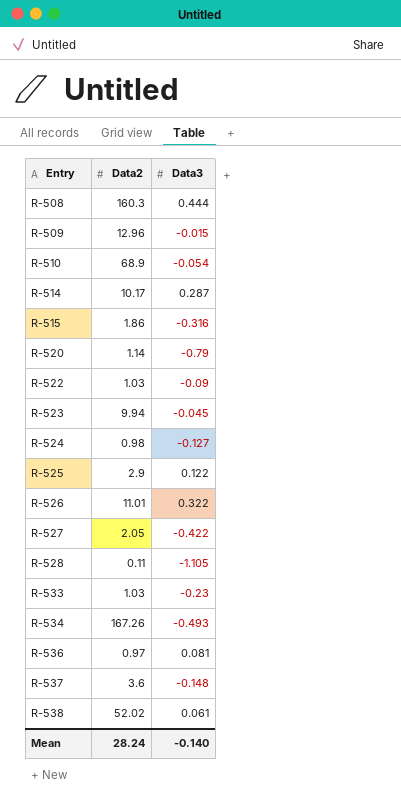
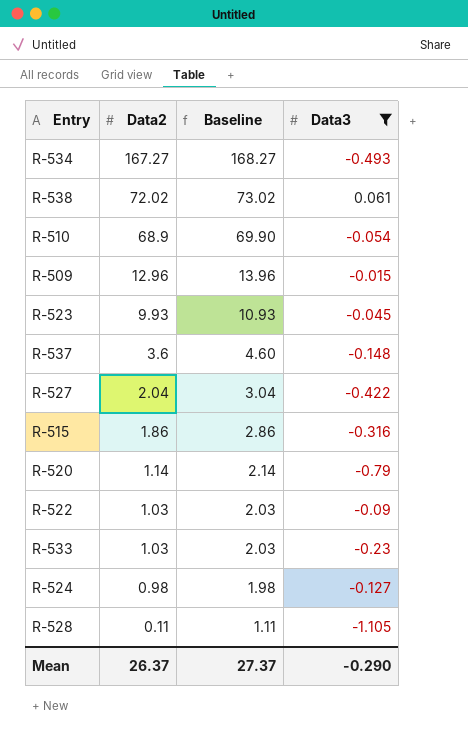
filter: none -> Data3 <= 0.061
row order: Entry ascending -> Data2 descending
column Baseline | formula: none -> [Data2] + 1
R-534 | Data2: 167.26 -> 167.27
R-538 | Data2: 52.02 -> 72.02
R-523 | Data2: 9.94 -> 9.93
R-527 | Data2: 2.05 -> 2.04
Mean | Data2: 28.24 -> 26.37
Mean | Data3: -0.140 -> -0.290

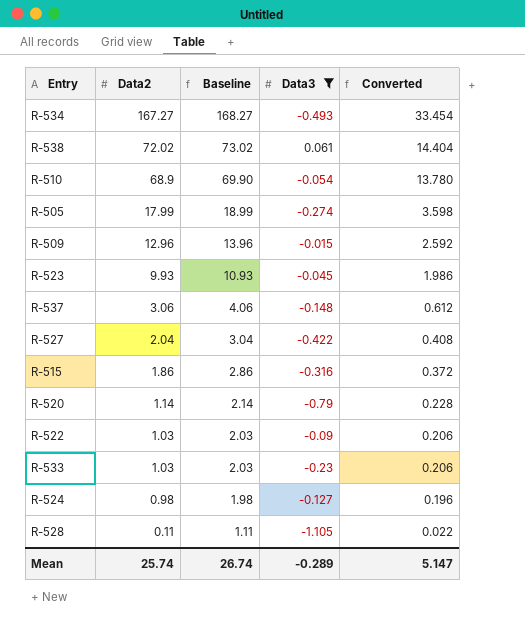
column Converted | formula: none -> [Data2] * 0.2
row R-505: none -> 17.99 | 18.99 | -0.274 | 3.598
R-537 | Data2: 3.6 -> 3.06
R-537 | Baseline: 4.60 -> 4.06
Mean | Data2: 26.37 -> 25.74
Mean | Baseline: 27.37 -> 26.74
Mean | Data3: -0.290 -> -0.289

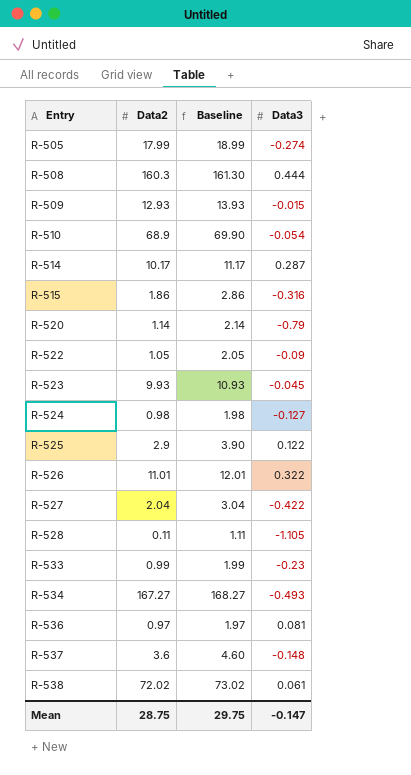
filter: Data3 <= 0.061 -> none
row order: Data2 descending -> Entry ascending
column Converted | formula: [Data2] * 0.2 -> none
R-509 | Data2: 12.96 -> 12.93
R-509 | Baseline: 13.96 -> 13.93
R-522 | Data2: 1.03 -> 1.05
R-522 | Baseline: 2.03 -> 2.05
R-533 | Data2: 1.03 -> 0.99
R-533 | Baseline: 2.03 -> 1.99
R-537 | Data2: 3.06 -> 3.6
R-537 | Baseline: 4.06 -> 4.60
Mean | Data2: 25.74 -> 28.75
Mean | Baseline: 26.74 -> 29.75
Mean | Data3: -0.289 -> -0.147

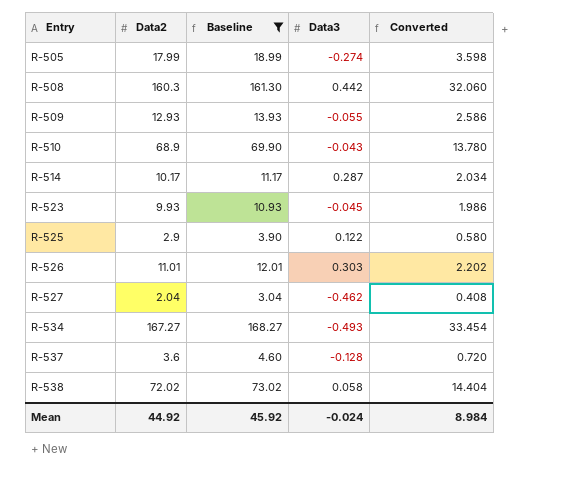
filter: none -> Baseline >= 3.04
column Converted | formula: none -> [Data2] * 0.2
R-508 | Data3: 0.444 -> 0.442
R-509 | Data3: -0.015 -> -0.055
R-510 | Data3: -0.054 -> -0.043
R-526 | Data3: 0.322 -> 0.303
R-527 | Data3: -0.422 -> -0.462
R-537 | Data3: -0.148 -> -0.128
R-538 | Data3: 0.061 -> 0.058
Mean | Data2: 28.75 -> 44.92
Mean | Baseline: 29.75 -> 45.92
Mean | Data3: -0.147 -> -0.024

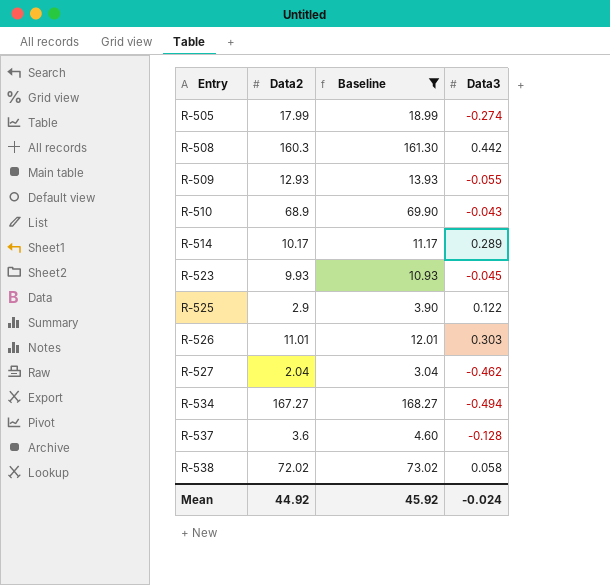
column Converted | formula: [Data2] * 0.2 -> none
R-514 | Data3: 0.287 -> 0.289
R-534 | Data3: -0.493 -> -0.494

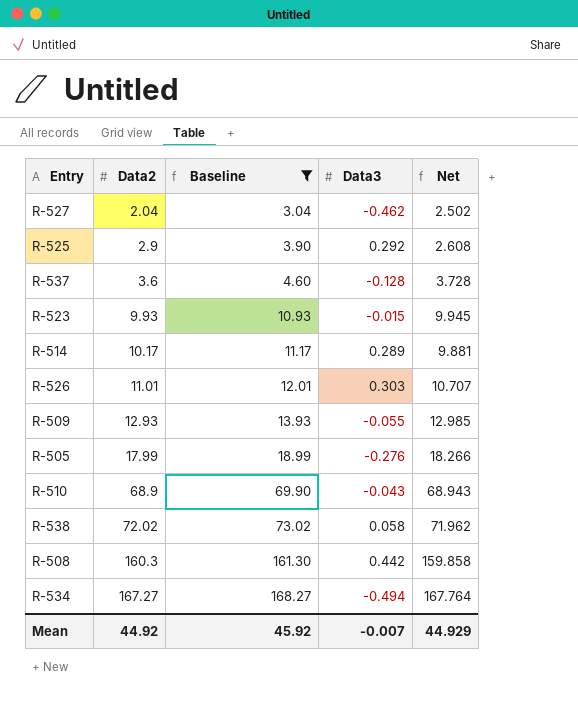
row order: Entry ascending -> Data2 ascending
column Net | formula: none -> [Data2] - [Data3]
R-525 | Data3: 0.122 -> 0.292
R-523 | Data3: -0.045 -> -0.015
R-505 | Data3: -0.274 -> -0.276
Mean | Data3: -0.024 -> -0.007

